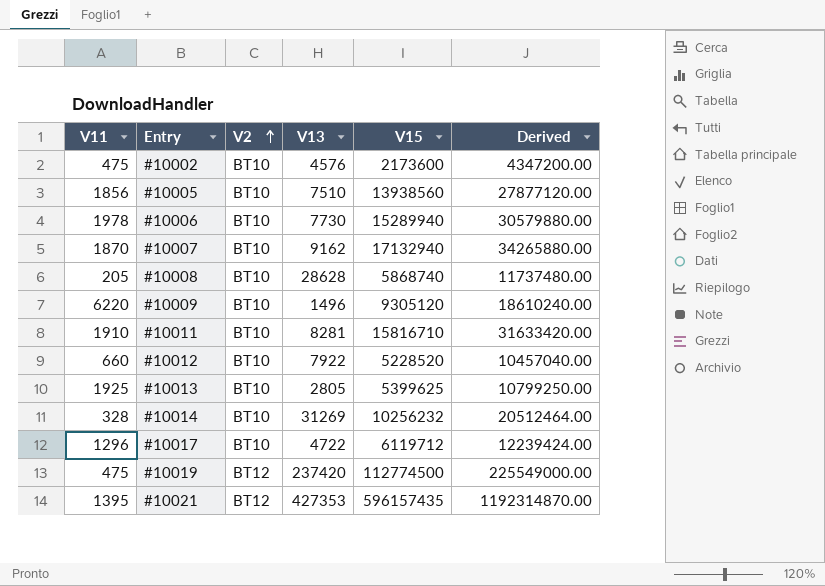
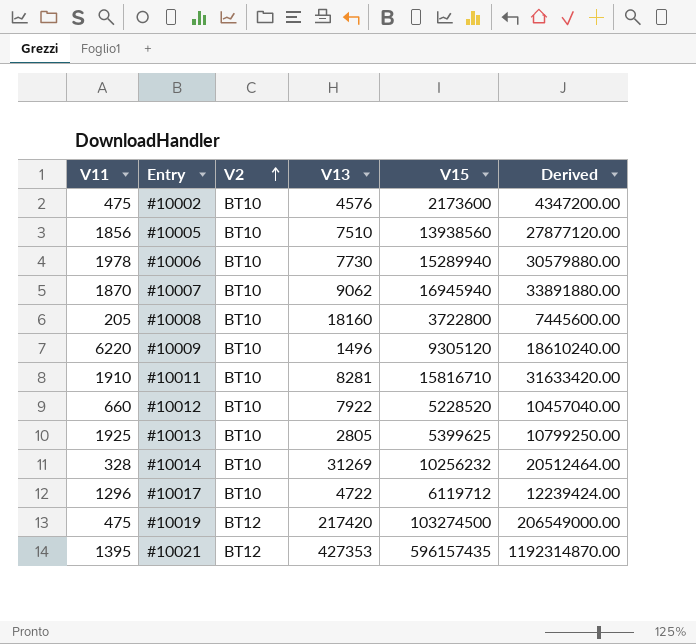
#10007 | V13: 9162 -> 9062
#10007 | V15: 17132940 -> 16945940
#10007 | Derived: 34265880.00 -> 33891880.00
#10008 | V13: 28628 -> 18160
#10008 | V15: 5868740 -> 3722800
#10008 | Derived: 11737480.00 -> 7445600.00
#10019 | V13: 237420 -> 217420
#10019 | V15: 112774500 -> 103274500
#10019 | Derived: 225549000.00 -> 206549000.00

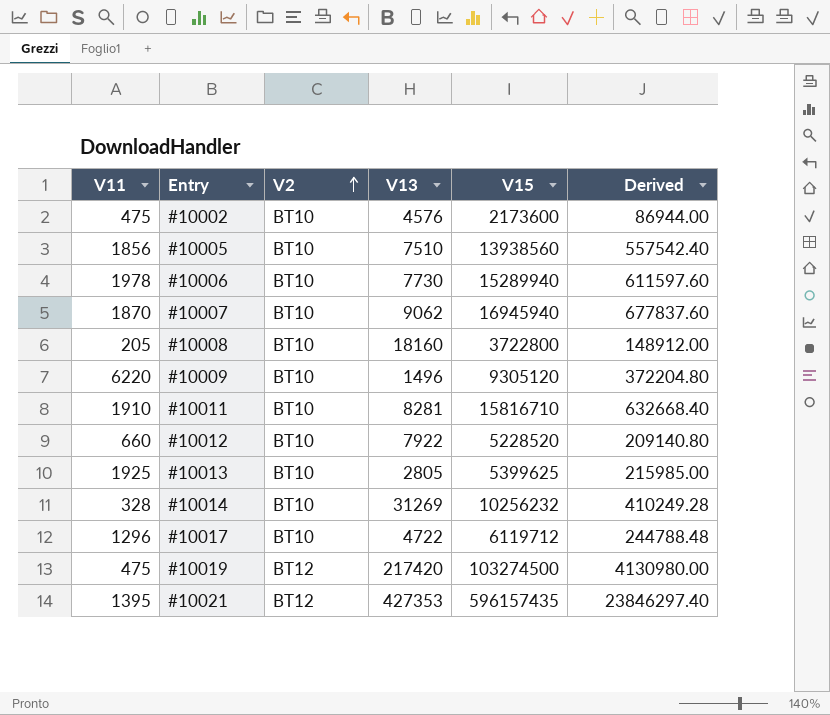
column Derived | formula: [V15] * 2 -> [V15] * 0.04

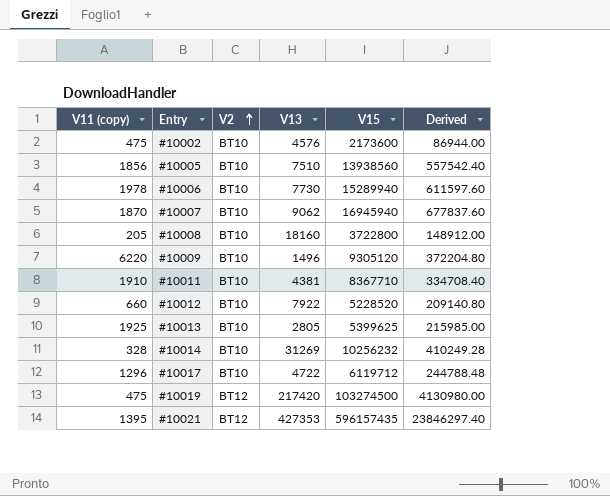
column name: V11 -> V11 (copy)
#10011 | V13: 8281 -> 4381
#10011 | V15: 15816710 -> 8367710
#10011 | Derived: 632668.40 -> 334708.40

